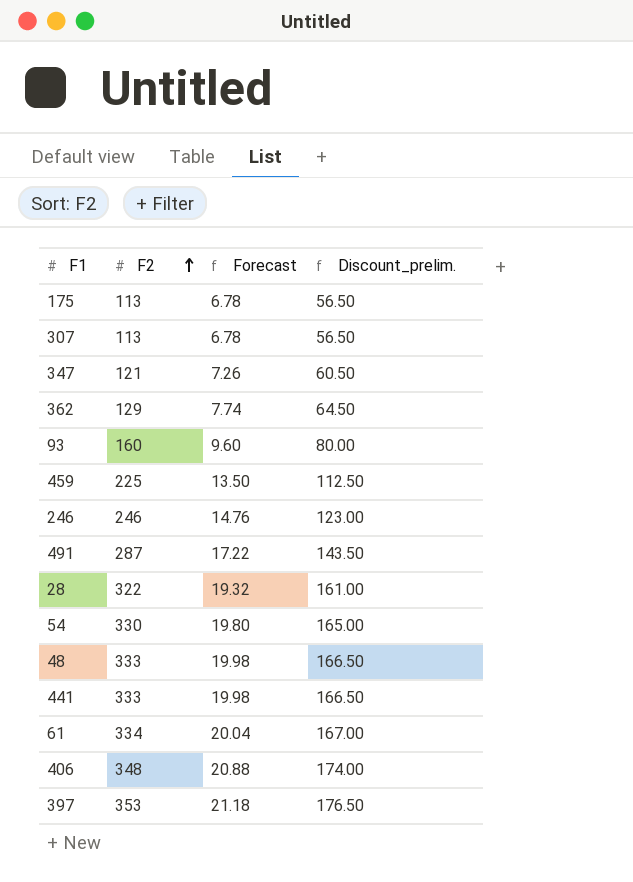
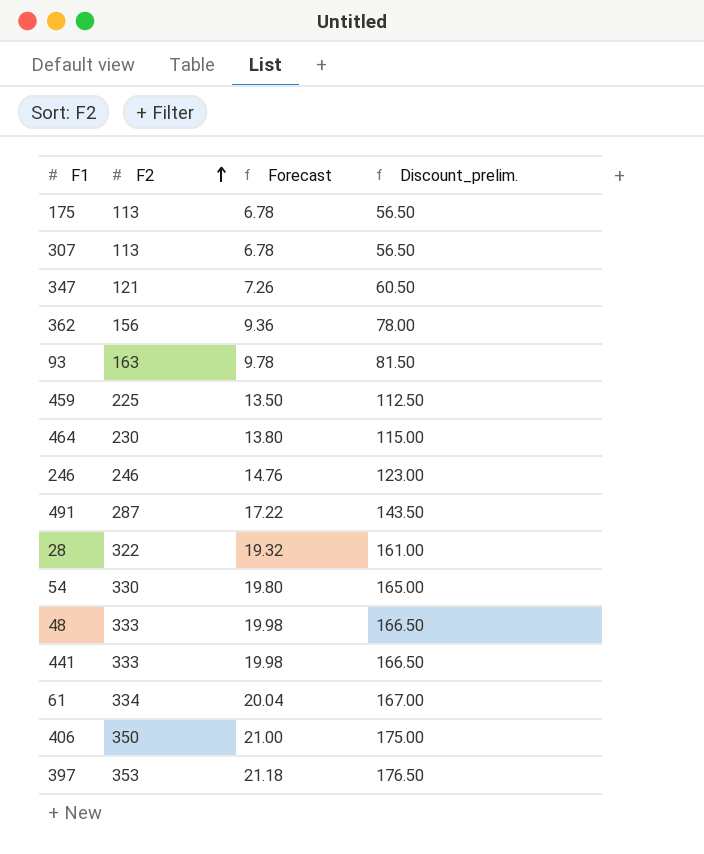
362 | F2: 129 -> 156
362 | Forecast: 7.74 -> 9.36
362 | Discount_prelim.: 64.50 -> 78.00
93 | F2: 160 -> 163
93 | Forecast: 9.60 -> 9.78
93 | Discount_prelim.: 80.00 -> 81.50
row 464: none -> 230 | 13.80 | 115.00
406 | F2: 348 -> 350
406 | Forecast: 20.88 -> 21.00
406 | Discount_prelim.: 174.00 -> 175.00

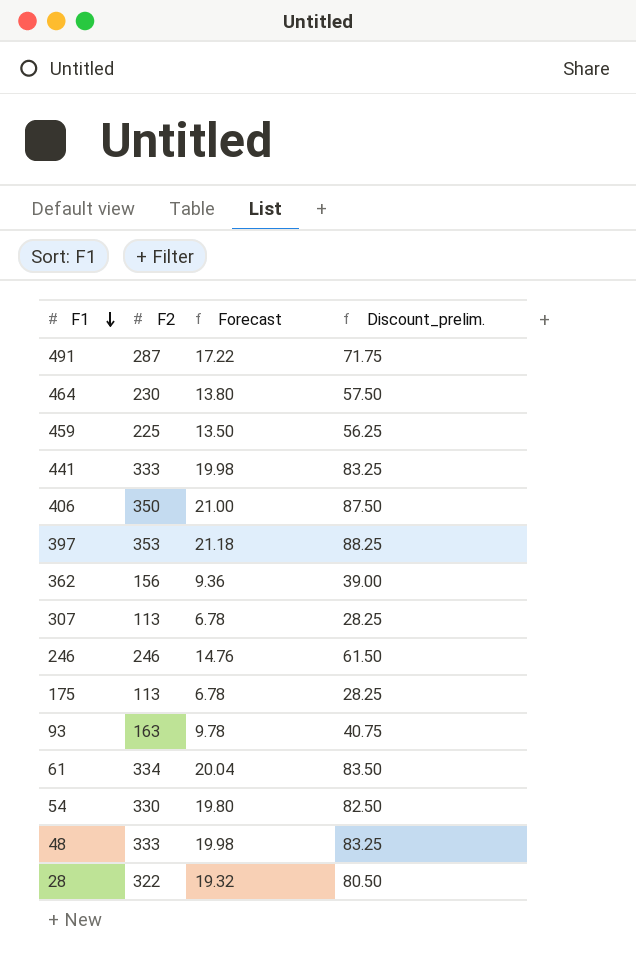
row order: F2 ascending -> F1 descending
column Discount_prelim. | formula: [F2] * 0.5 -> [F2] * 0.25
row 347: 121 | 7.26 | 60.50 -> none

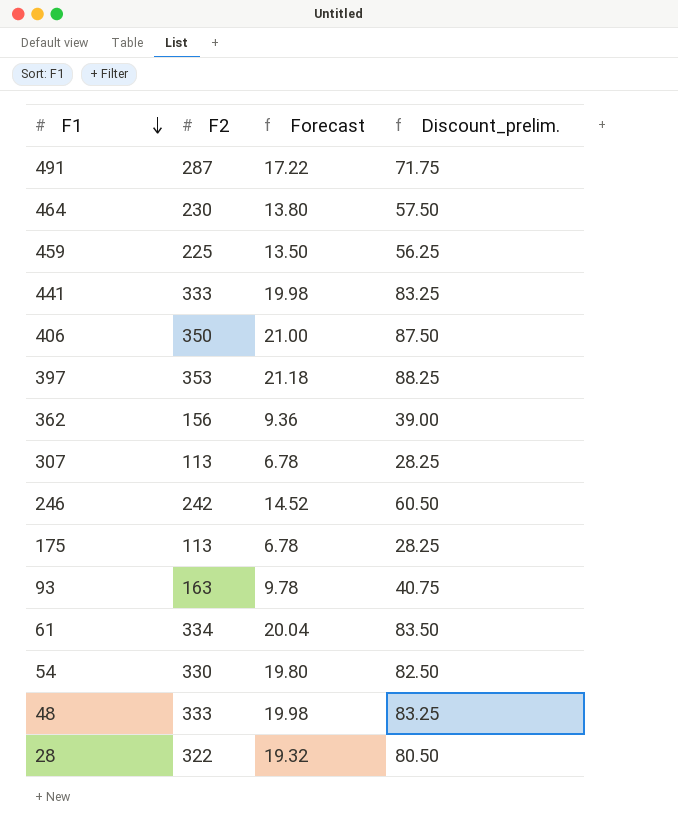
246 | F2: 246 -> 242
246 | Forecast: 14.76 -> 14.52
246 | Discount_prelim.: 61.50 -> 60.50

